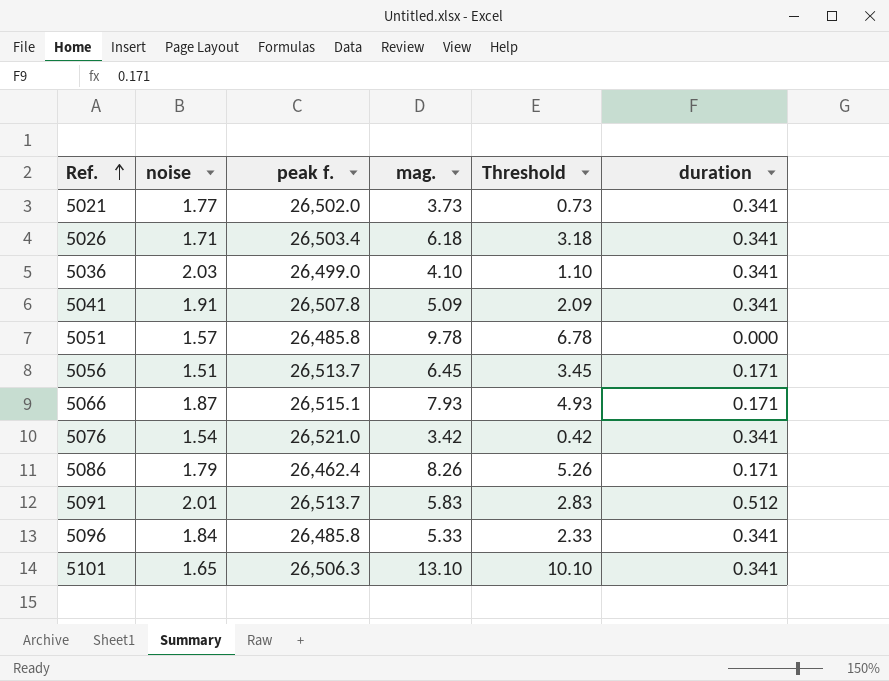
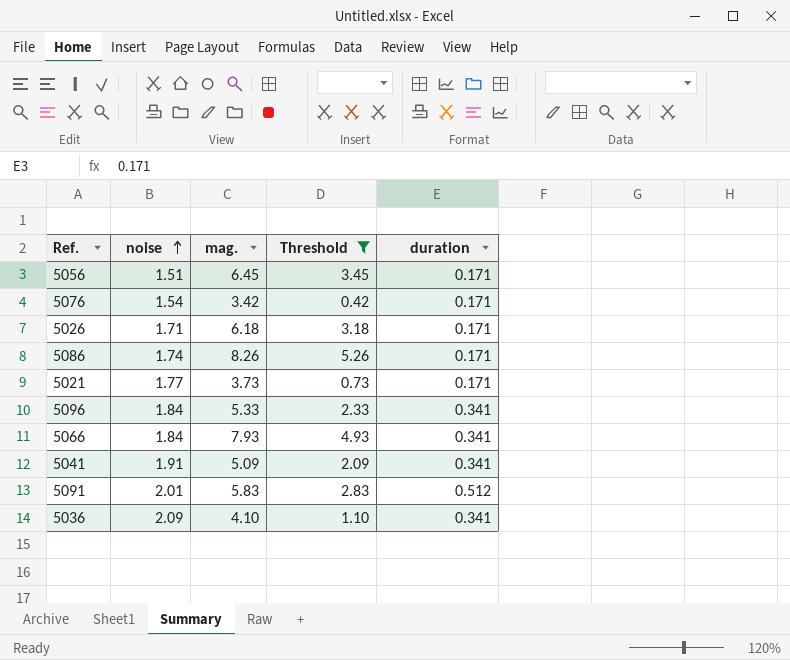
filter: none -> Threshold <= 5.26
row order: Ref. ascending -> noise ascending
column peak f. | position: 3 -> none
5076 | duration: 0.341 -> 0.171
5026 | duration: 0.341 -> 0.171
5086 | noise: 1.79 -> 1.74
5021 | duration: 0.341 -> 0.171
5066 | noise: 1.87 -> 1.84
5066 | duration: 0.171 -> 0.341
5036 | noise: 2.03 -> 2.09

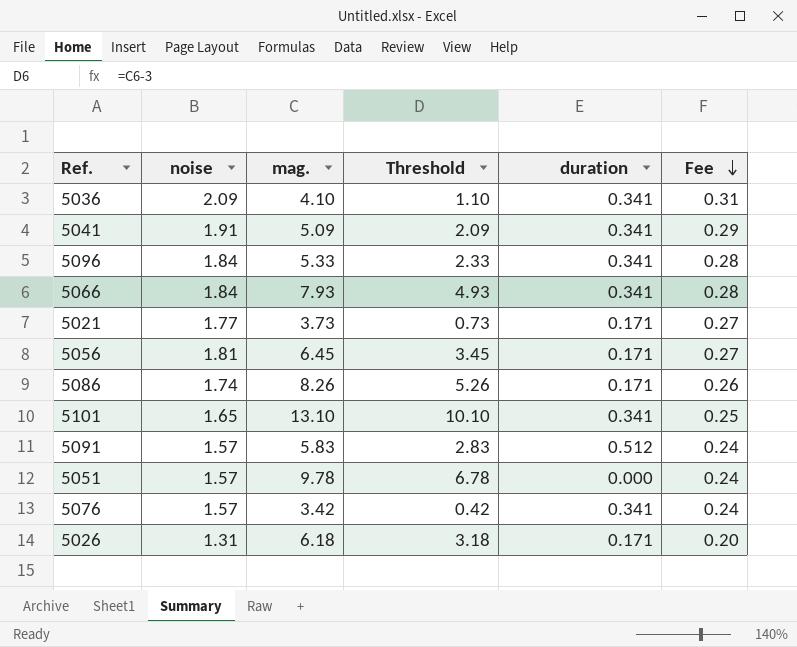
filter: Threshold <= 5.26 -> none
row order: noise ascending -> Fee descending
column Fee | formula: none -> [noise] * 0.15
5056 | noise: 1.51 -> 1.81
5091 | noise: 2.01 -> 1.57
5076 | noise: 1.54 -> 1.57
5076 | duration: 0.171 -> 0.341
5026 | noise: 1.71 -> 1.31

